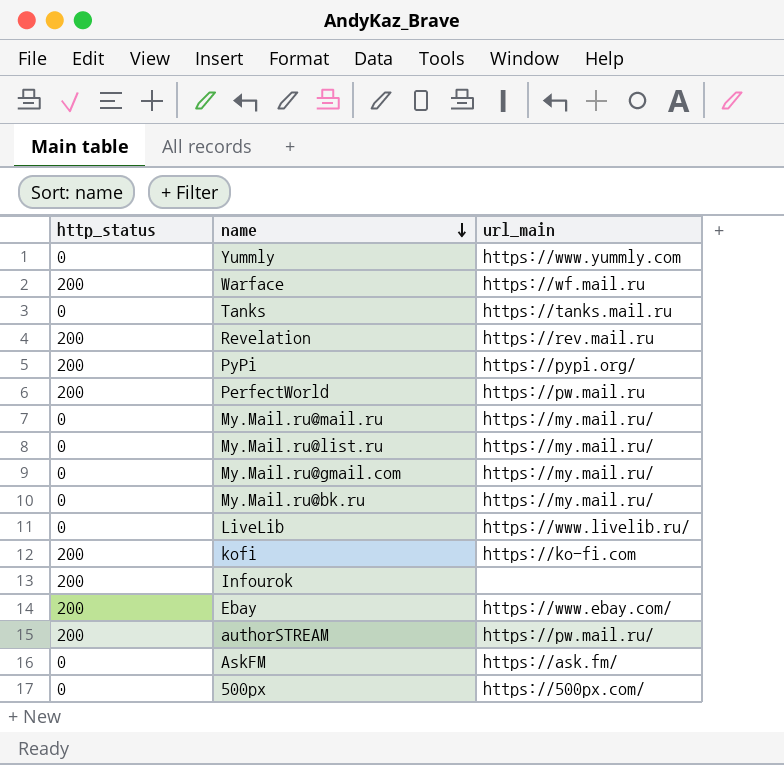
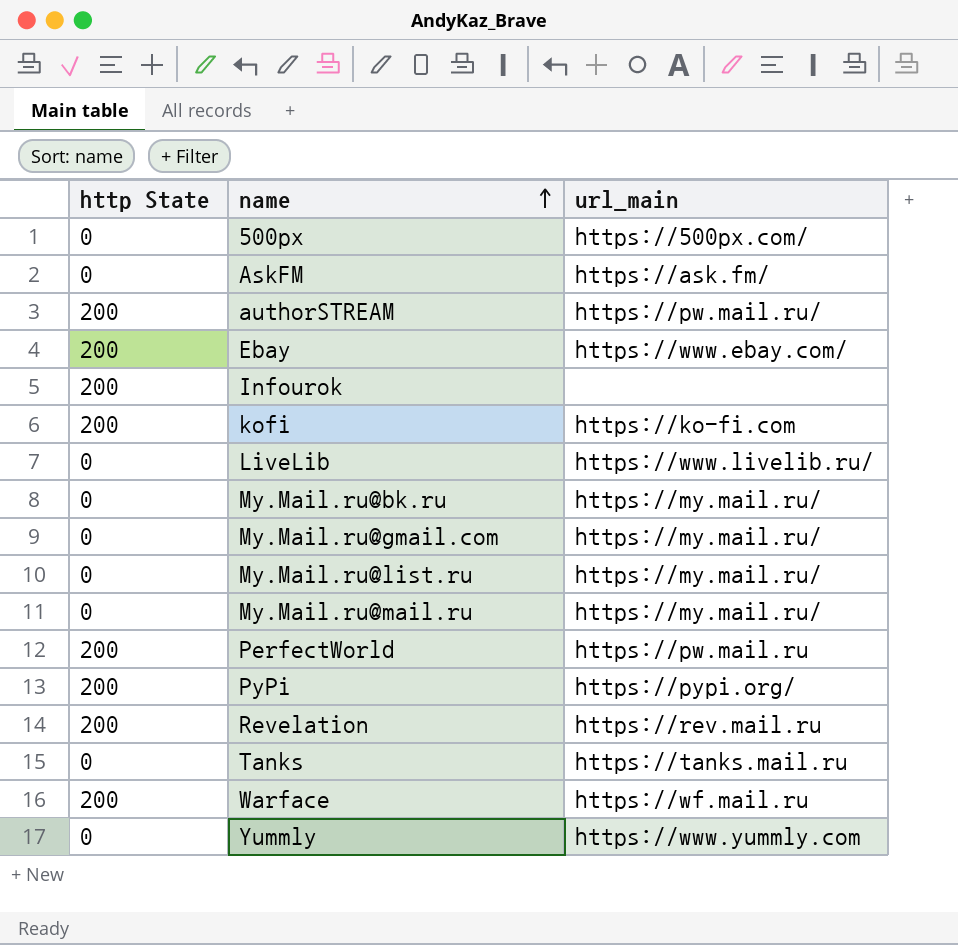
row order: name descending -> name ascending
column name: http_status -> http State

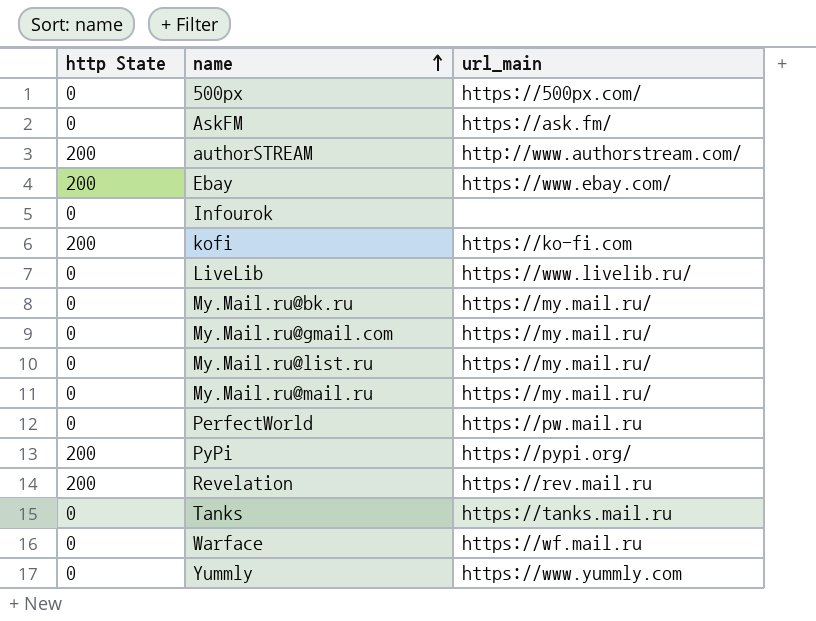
authorSTREAM | url_main: https://pw.mail.ru/ -> http://www.authorstream.com/
Infourok | http State: 200 -> 0
PerfectWorld | http State: 200 -> 0
Warface | http State: 200 -> 0

